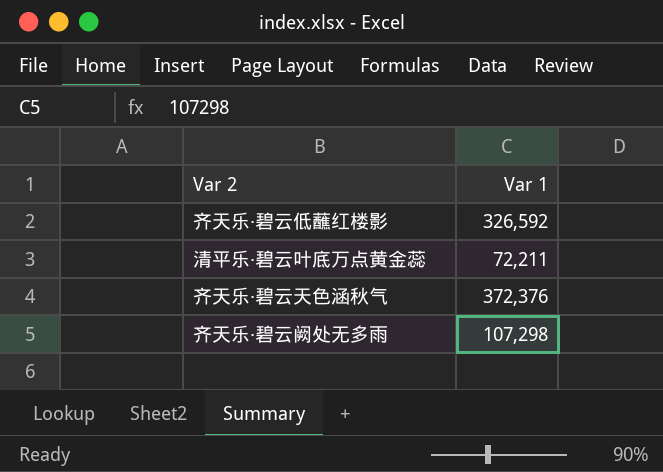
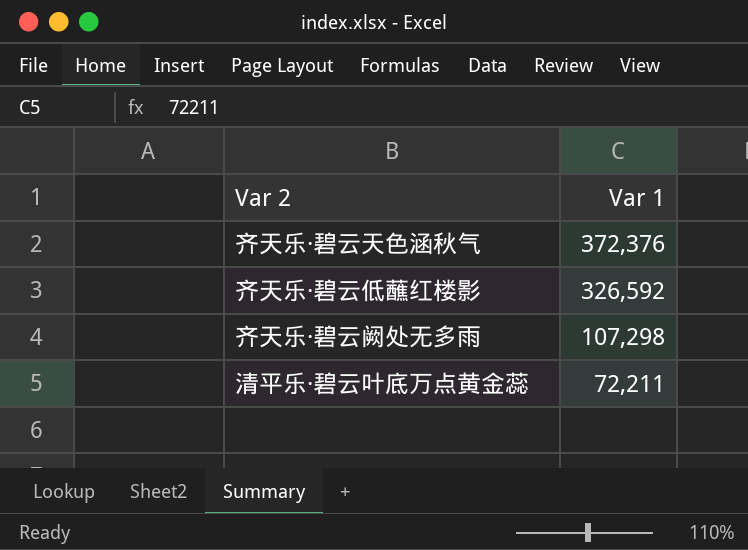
row order: none -> Var 1 descending

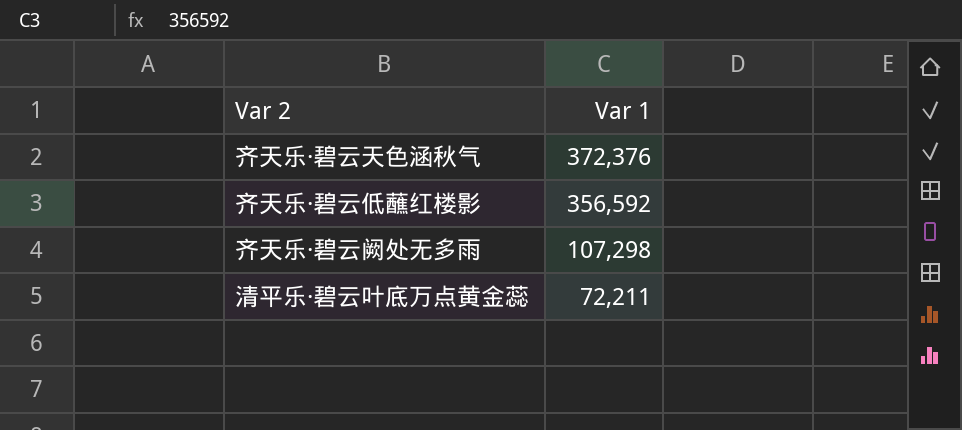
齐天乐·碧云低蘸红楼影 | Var 1: 326,592 -> 356,592

